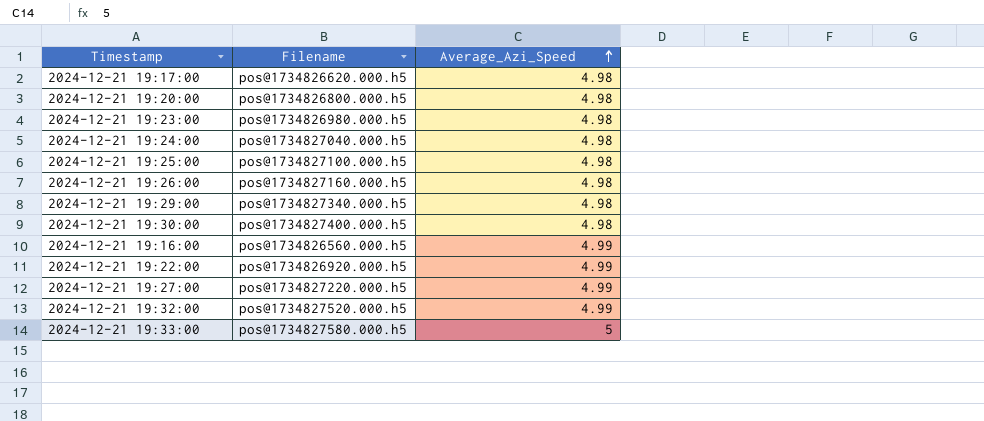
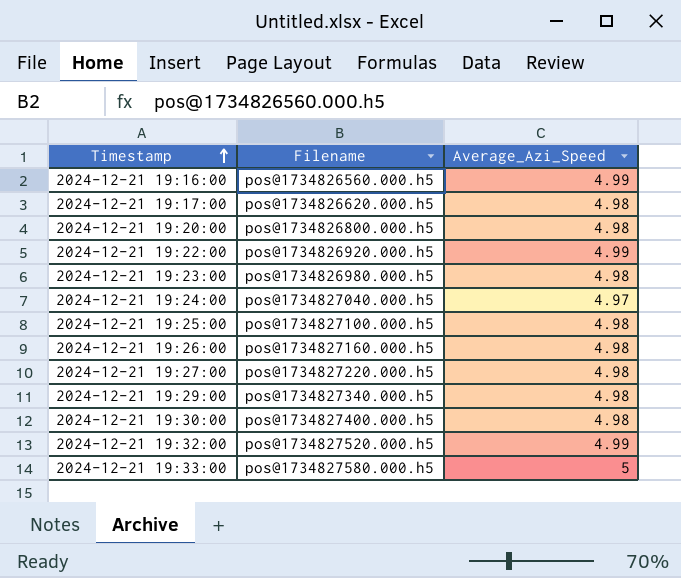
row order: Average_Azi_Speed ascending -> Timestamp ascending
2024-12-21 19:24:00 | Average_Azi_Speed: 4.98 -> 4.97
2024-12-21 19:27:00 | Average_Azi_Speed: 4.99 -> 4.98

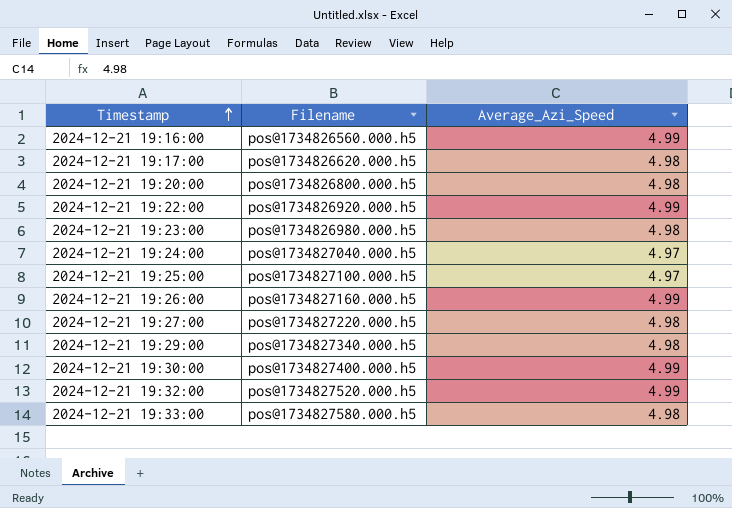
2024-12-21 19:25:00 | Average_Azi_Speed: 4.98 -> 4.97
2024-12-21 19:26:00 | Average_Azi_Speed: 4.98 -> 4.99
2024-12-21 19:30:00 | Average_Azi_Speed: 4.98 -> 4.99
2024-12-21 19:33:00 | Average_Azi_Speed: 5 -> 4.98

